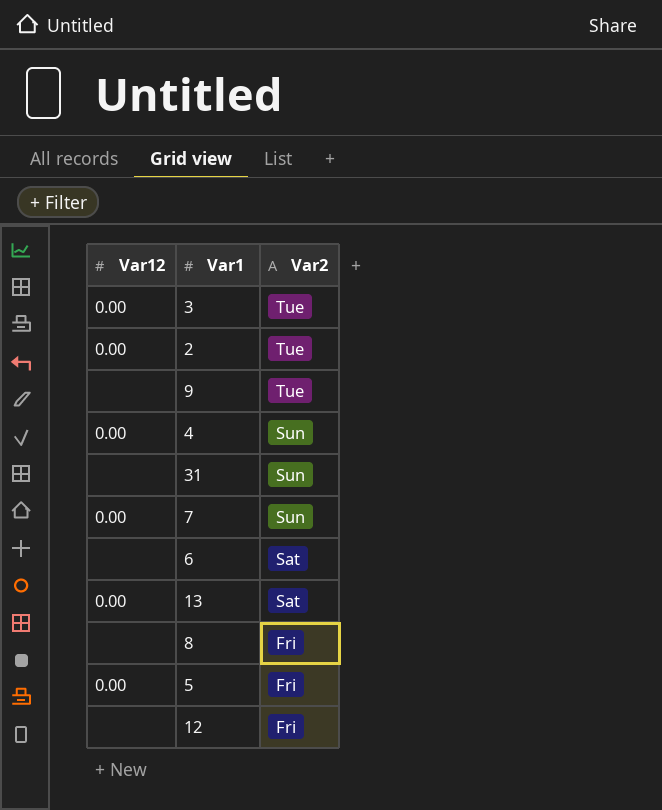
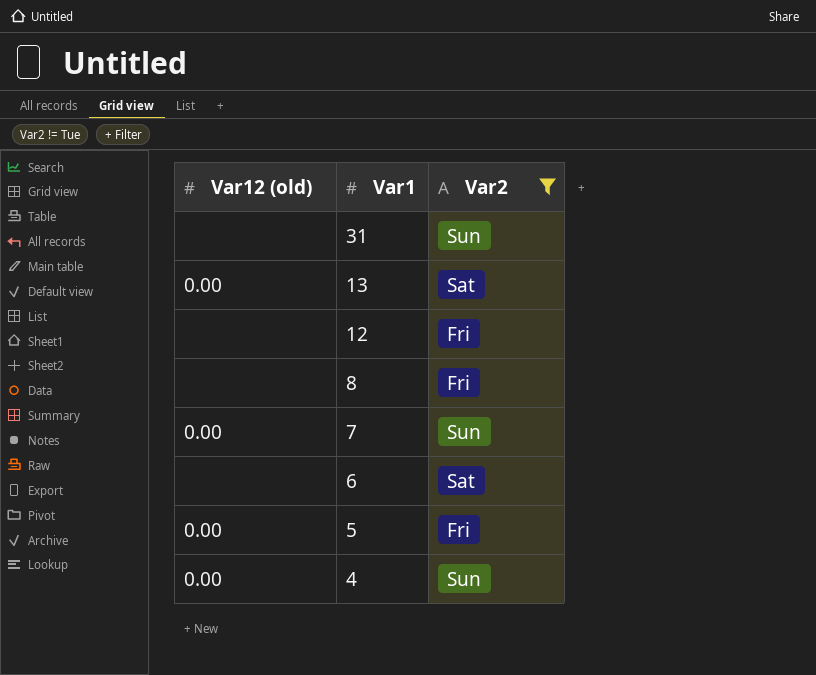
filter: none -> Var2 != Tue
row order: Var2 descending -> Var1 descending
column name: Var12 -> Var12 (old)

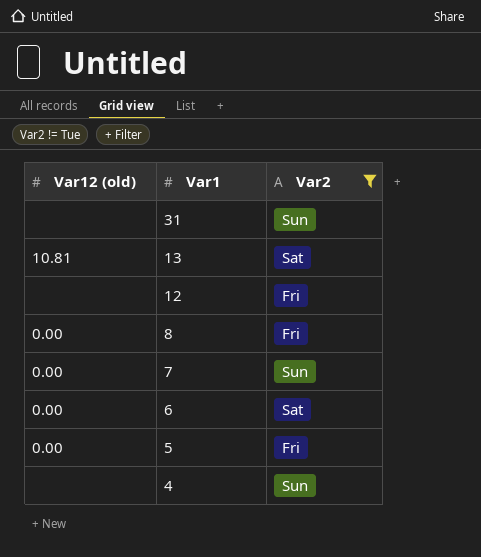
13 | Var12 (old): 0.00 -> 10.81
8 | Var12 (old): none -> 0.00
6 | Var12 (old): none -> 0.00
4 | Var12 (old): 0.00 -> none

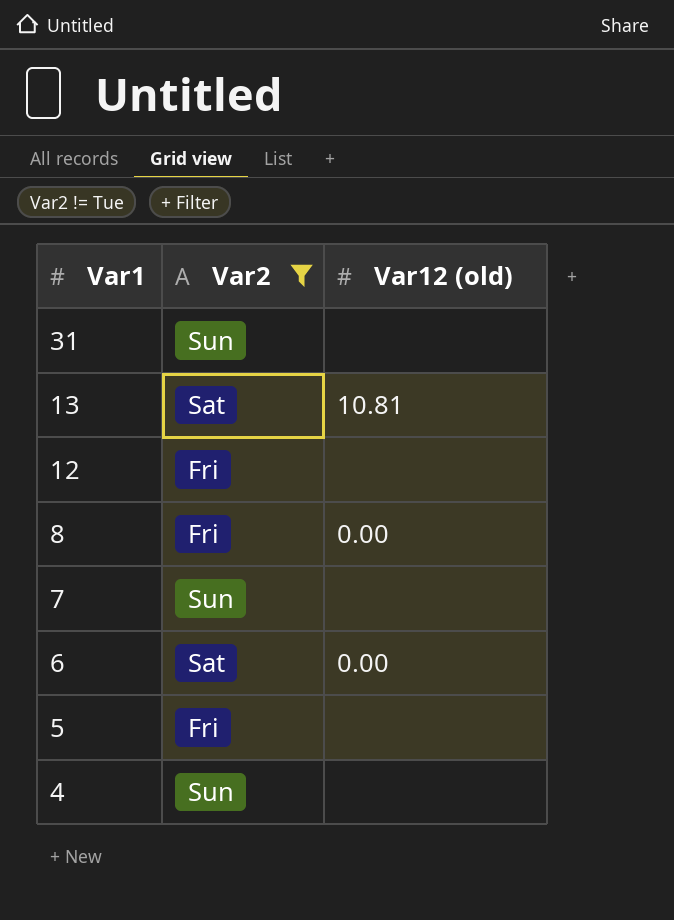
column Var12 (old) | position: 1 -> 3
7 | Var12 (old): 0.00 -> none
5 | Var12 (old): 0.00 -> none

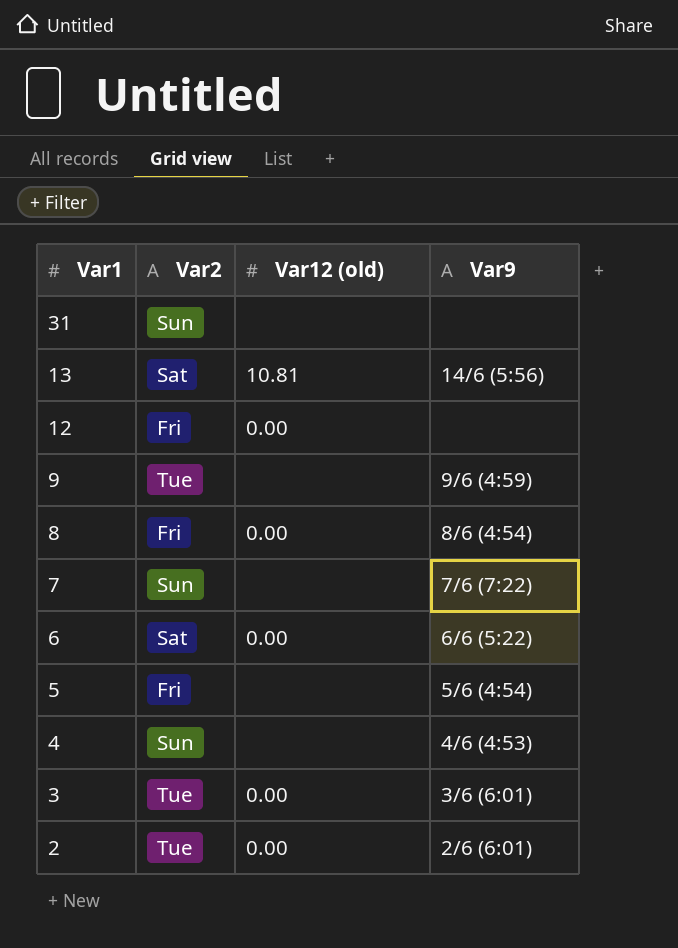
filter: Var2 != Tue -> none
column Var9 | position: none -> 4
12 | Var12 (old): none -> 0.00

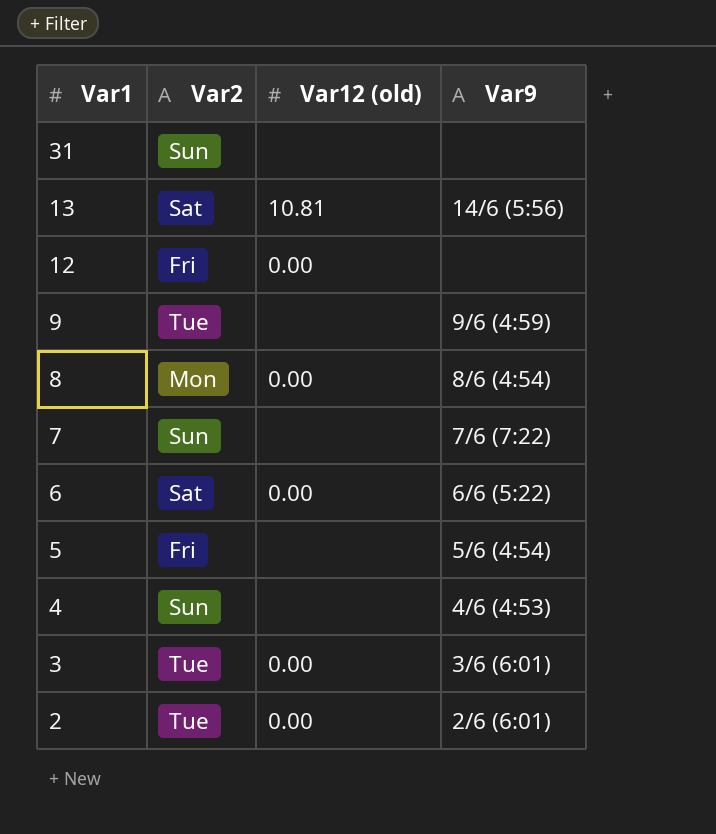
8 | Var2: Fri -> Mon

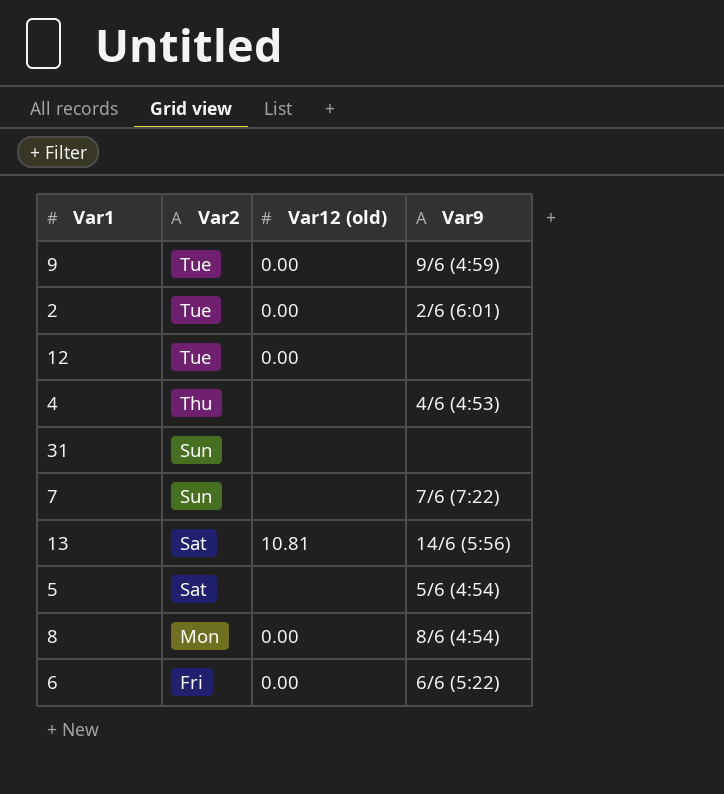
row order: Var1 descending -> Var2 descending
row 3: Tue | 0.00 | 3/6 (6:01) -> none
9 | Var12 (old): none -> 0.00
12 | Var2: Fri -> Tue
4 | Var2: Sun -> Thu
5 | Var2: Fri -> Sat
6 | Var2: Sat -> Fri

